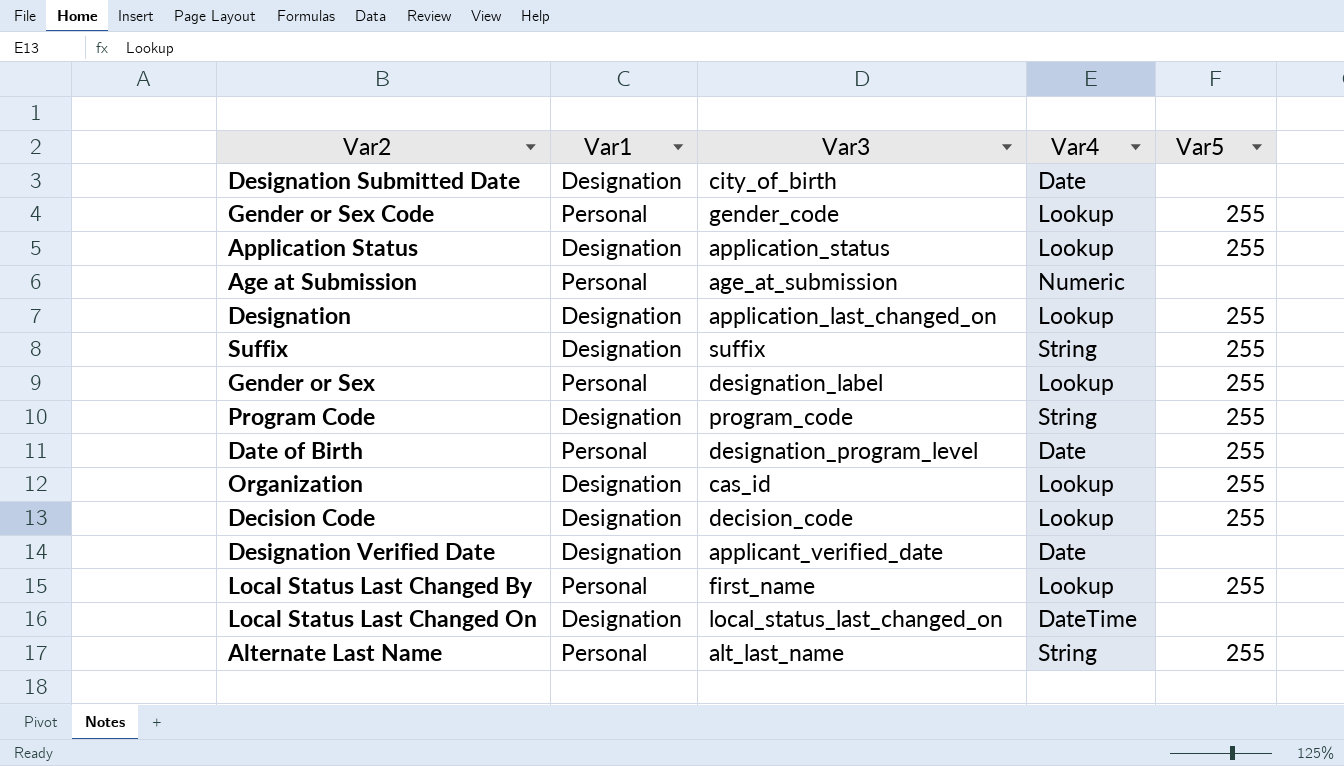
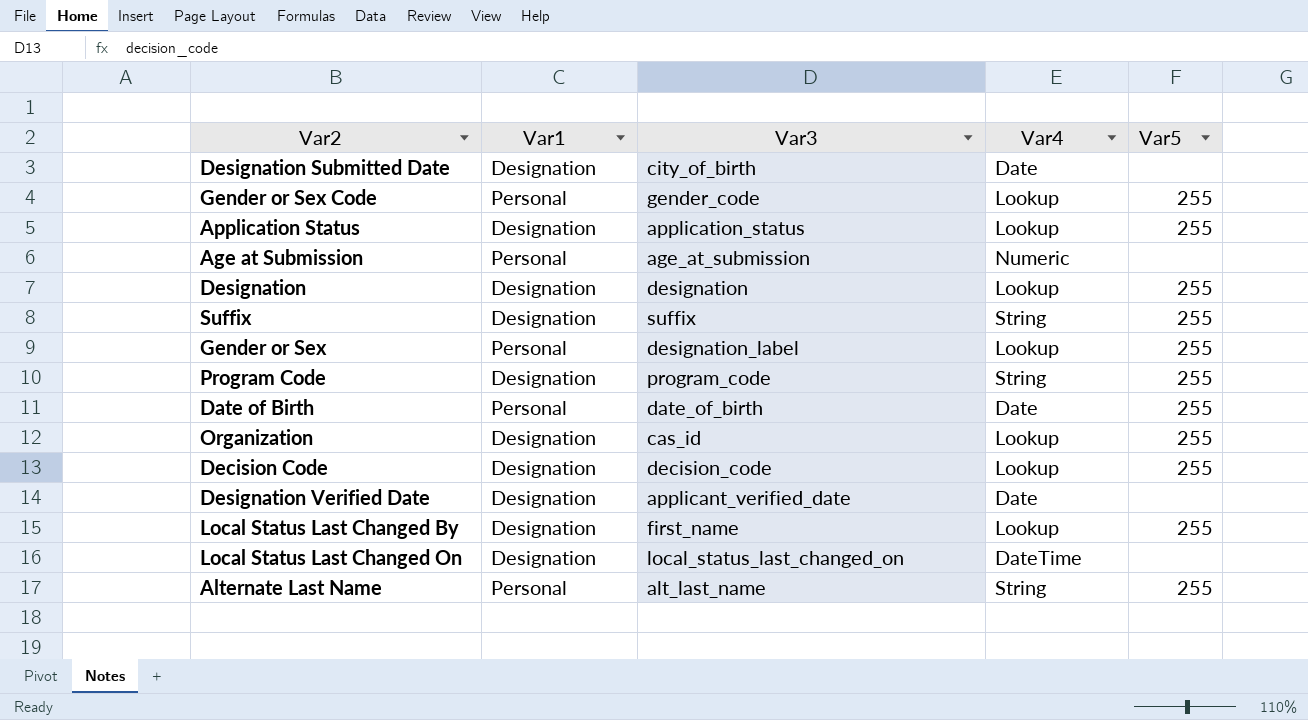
Designation | Var3: application_last_changed_on -> designation
Date of Birth | Var3: designation_program_level -> date_of_birth
Local Status Last Changed By | Var1: Personal -> Designation

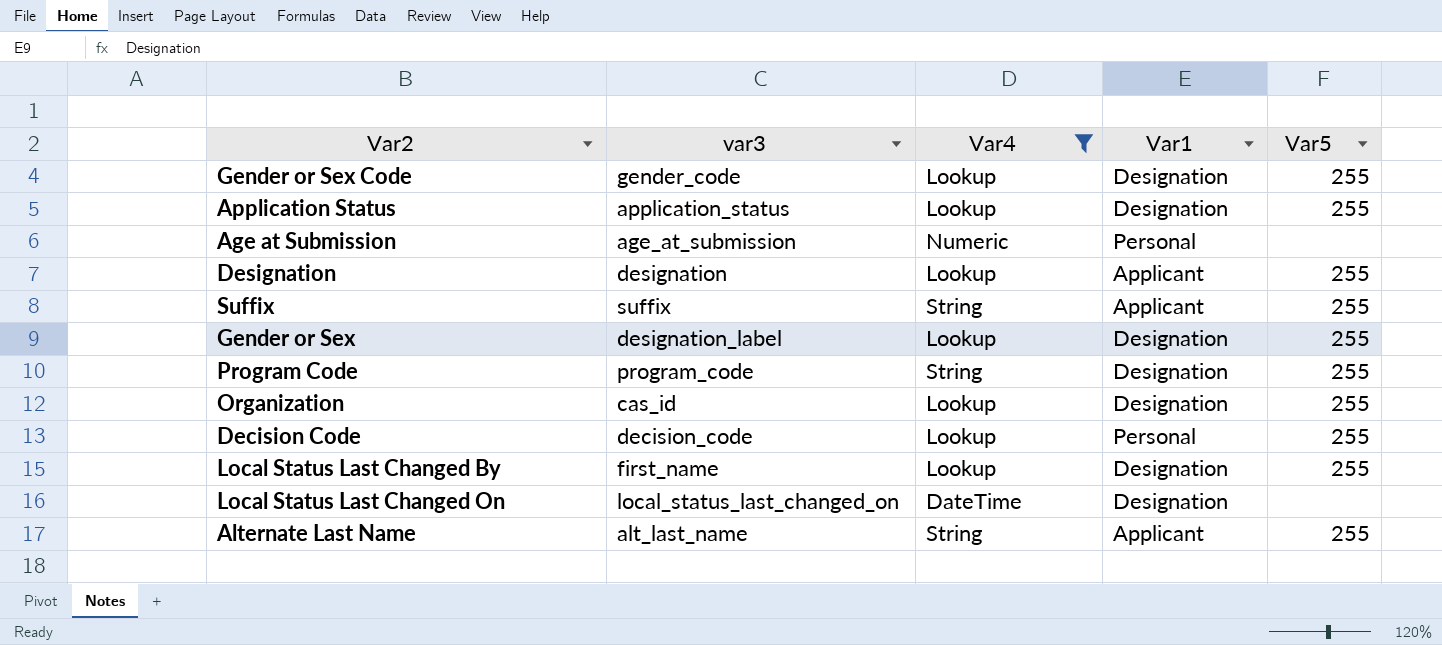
filter: none -> Var4 != Date
column name: Var3 -> var3
column Var1 | position: 2 -> 4
Gender or Sex Code | Var1: Personal -> Designation
Designation | Var1: Designation -> Applicant
Suffix | Var1: Designation -> Applicant
Gender or Sex | Var1: Personal -> Designation
Decision Code | Var1: Designation -> Personal
Alternate Last Name | Var1: Personal -> Applicant

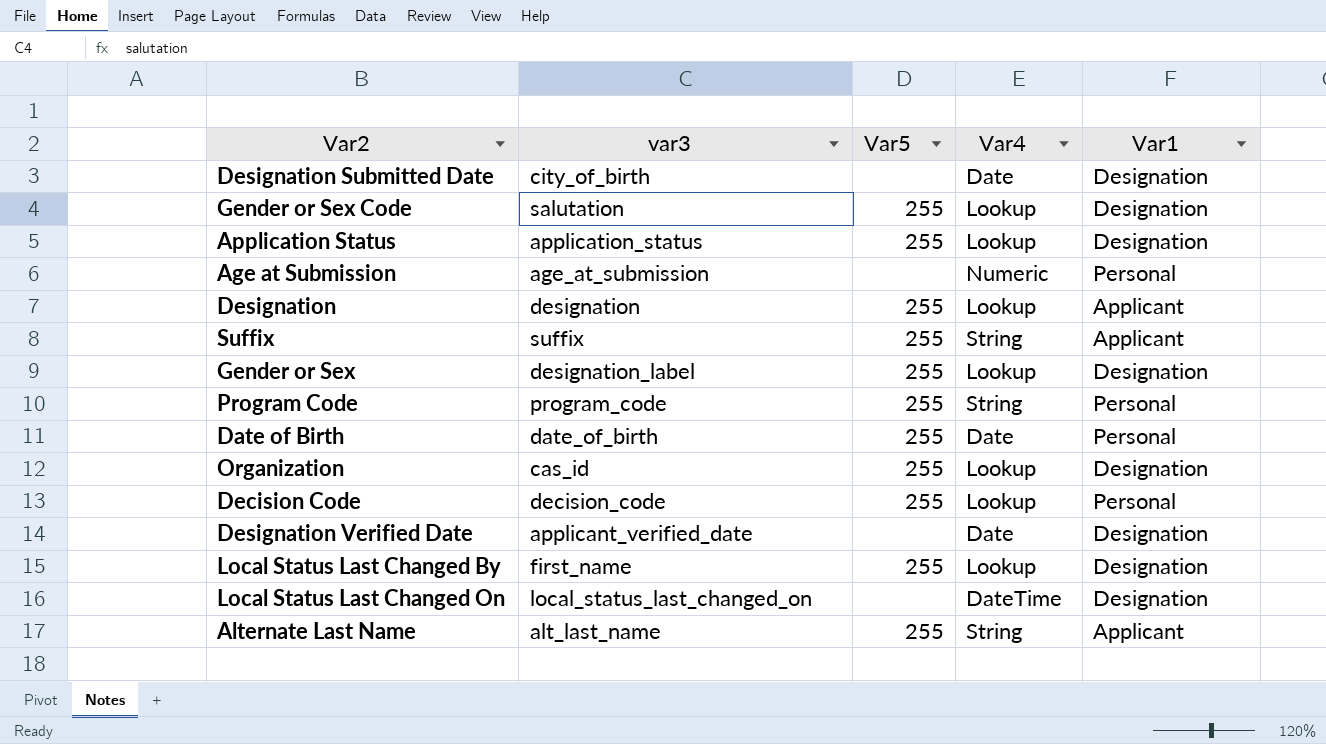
filter: Var4 != Date -> none
column Var5 | position: 5 -> 3
Gender or Sex Code | var3: gender_code -> salutation
Program Code | Var1: Designation -> Personal

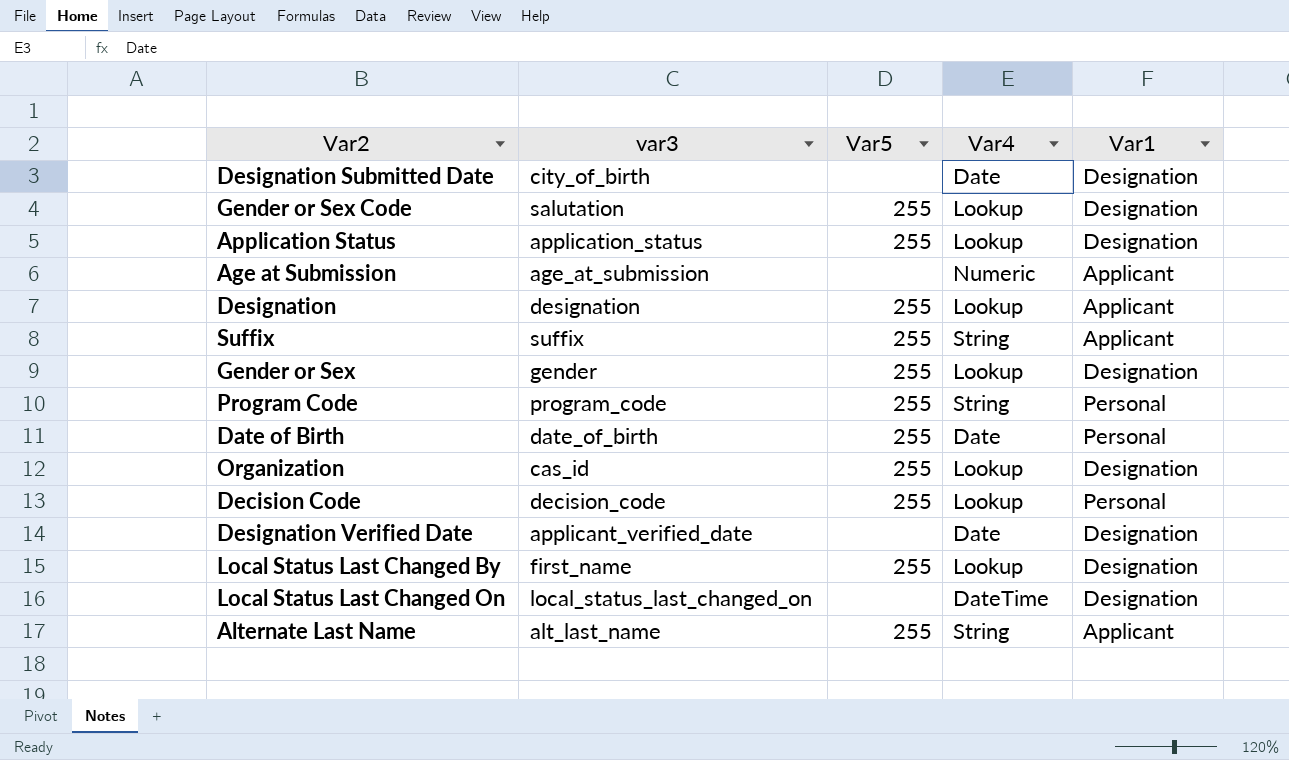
Age at Submission | Var1: Personal -> Applicant
Gender or Sex | var3: designation_label -> gender

